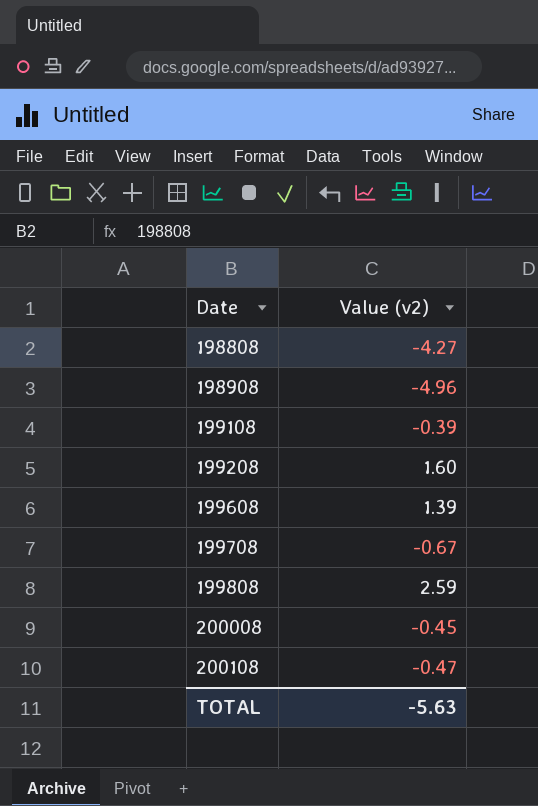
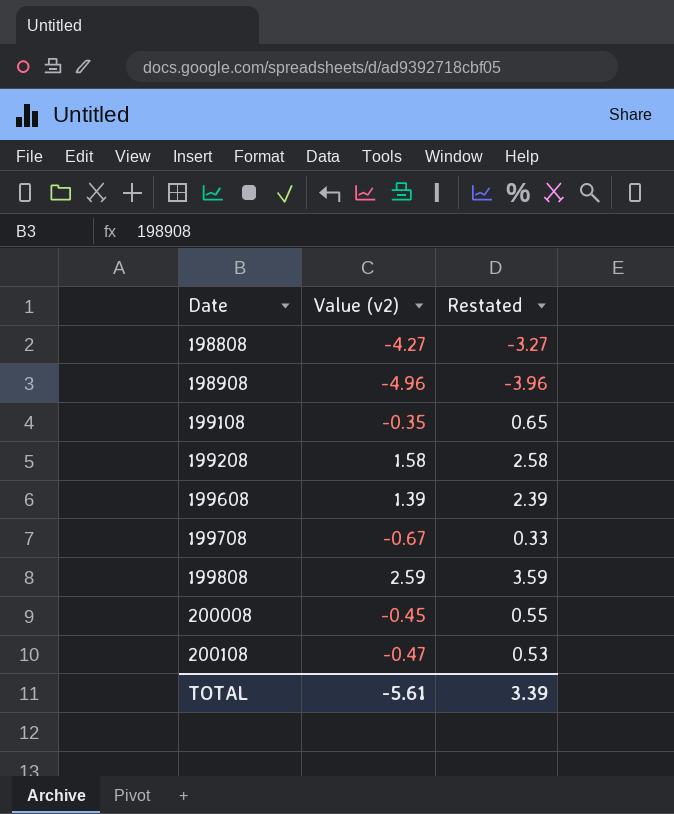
column Restated | formula: none -> [Value (v2)] + 1
199108 | Value (v2): -0.39 -> -0.35
199208 | Value (v2): 1.60 -> 1.58
TOTAL | Value (v2): -5.63 -> -5.61

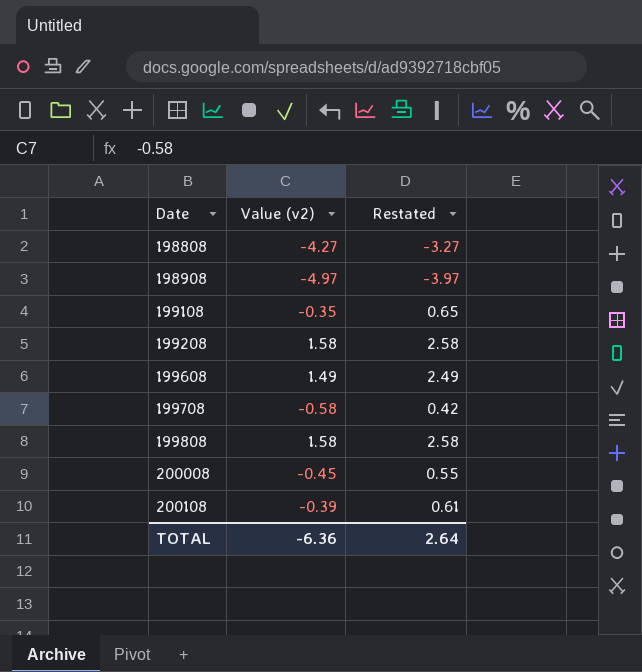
198908 | Value (v2): -4.96 -> -4.97
198908 | Restated: -3.96 -> -3.97
199608 | Value (v2): 1.39 -> 1.49
199608 | Restated: 2.39 -> 2.49
199708 | Value (v2): -0.67 -> -0.58
199708 | Restated: 0.33 -> 0.42
199808 | Value (v2): 2.59 -> 1.58
199808 | Restated: 3.59 -> 2.58
200108 | Value (v2): -0.47 -> -0.39
200108 | Restated: 0.53 -> 0.61
TOTAL | Value (v2): -5.61 -> -6.36
TOTAL | Restated: 3.39 -> 2.64

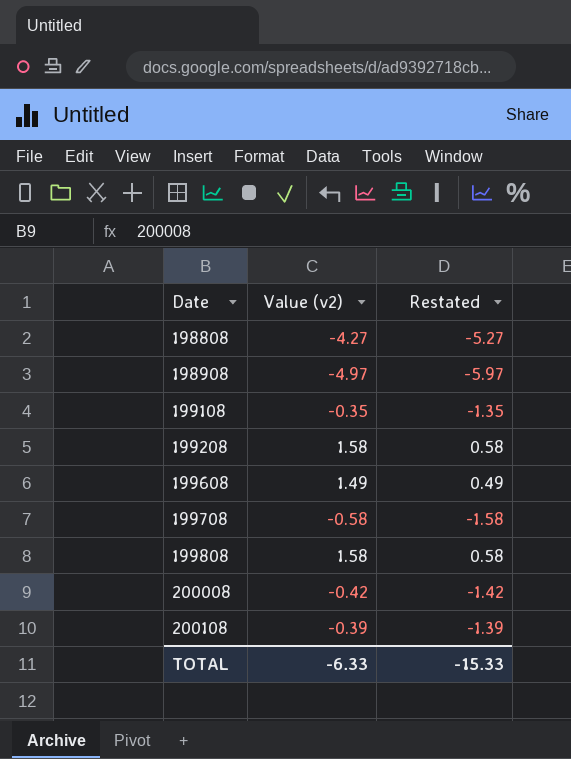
column Restated | formula: [Value (v2)] + 1 -> [Value (v2)] - 1
200008 | Value (v2): -0.45 -> -0.42
TOTAL | Value (v2): -6.36 -> -6.33
TOTAL | Restated: 2.64 -> -15.33

